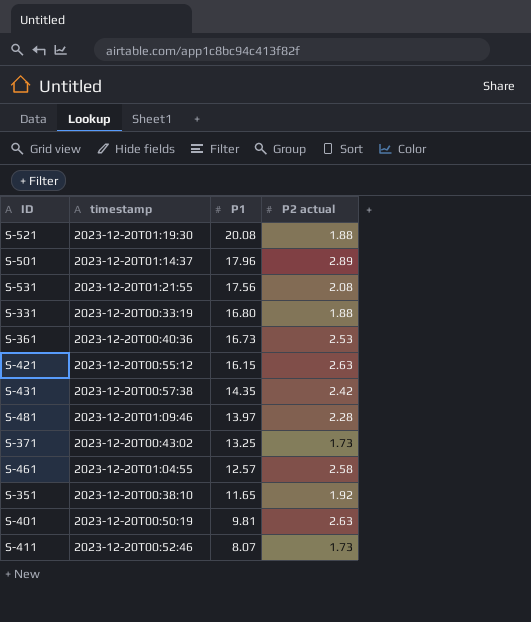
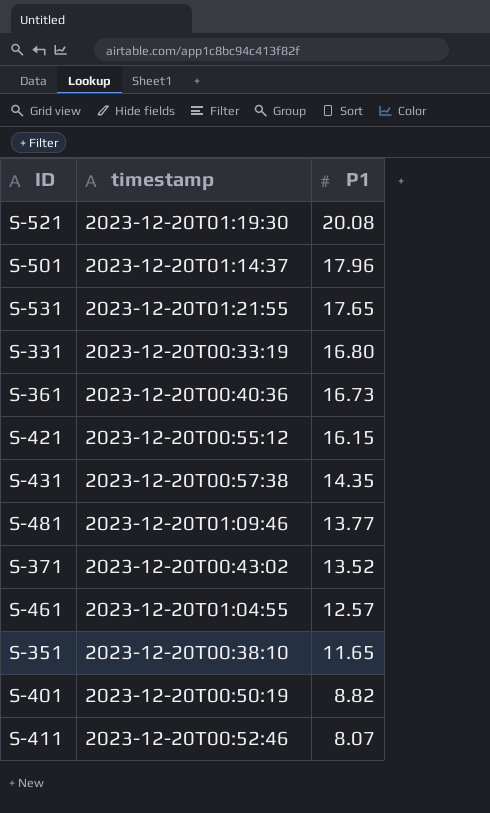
column P2 actual | position: 4 -> none
S-531 | P1: 17.56 -> 17.65
S-481 | P1: 13.97 -> 13.77
S-371 | P1: 13.25 -> 13.52
S-401 | P1: 9.81 -> 8.82

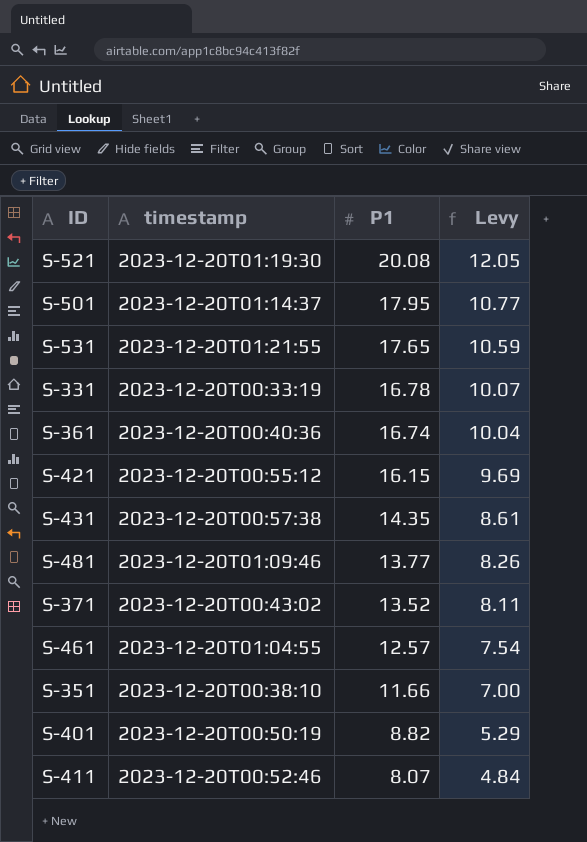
column Levy | formula: none -> [P1] * 0.6
S-501 | P1: 17.96 -> 17.95
S-331 | P1: 16.80 -> 16.78
S-361 | P1: 16.73 -> 16.74
S-351 | P1: 11.65 -> 11.66

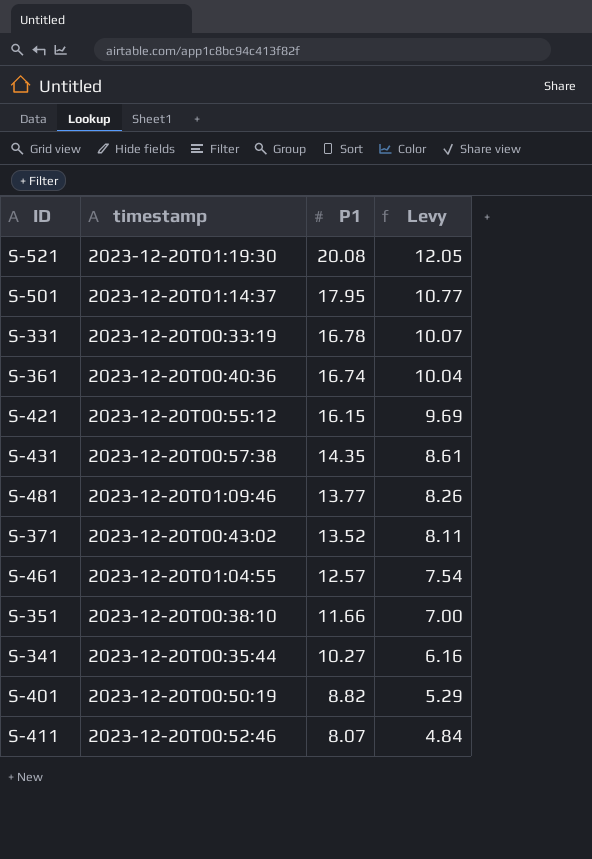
row S-531: 2023-12-20T01:21:55 | 17.65 | 10.59 -> none
row S-341: none -> 2023-12-20T00:35:44 | 10.27 | 6.16

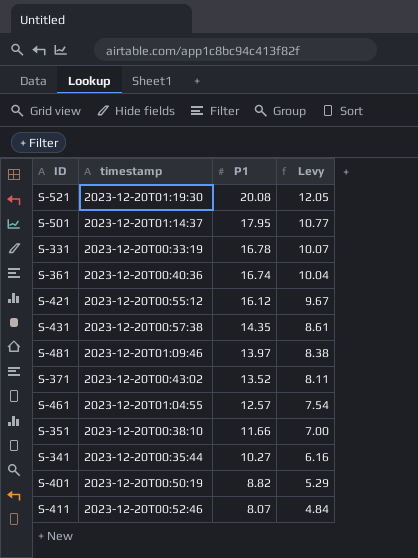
S-421 | P1: 16.15 -> 16.12
S-421 | Levy: 9.69 -> 9.67
S-481 | P1: 13.77 -> 13.97
S-481 | Levy: 8.26 -> 8.38

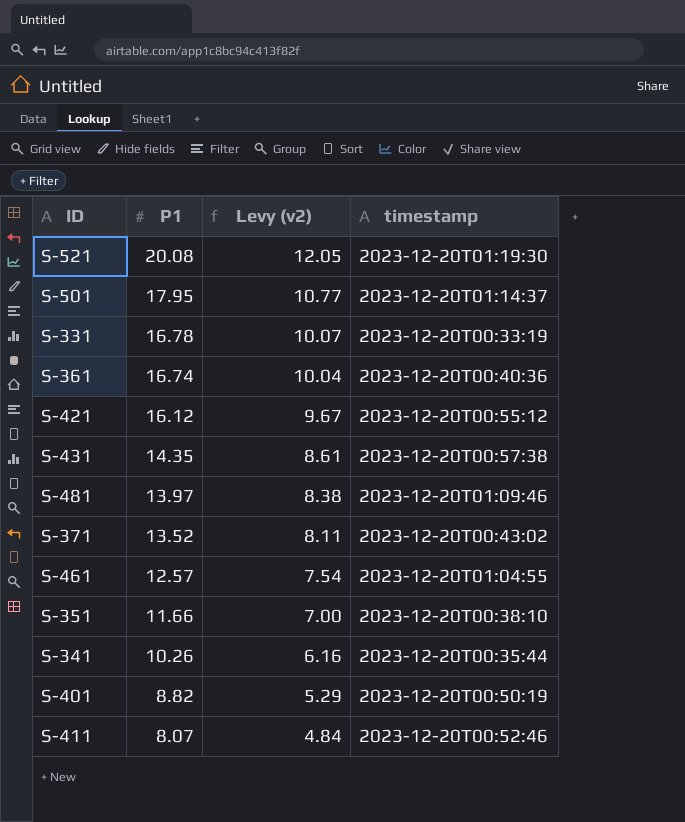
column name: Levy -> Levy (v2)
column timestamp | position: 2 -> 4
S-341 | P1: 10.27 -> 10.26

